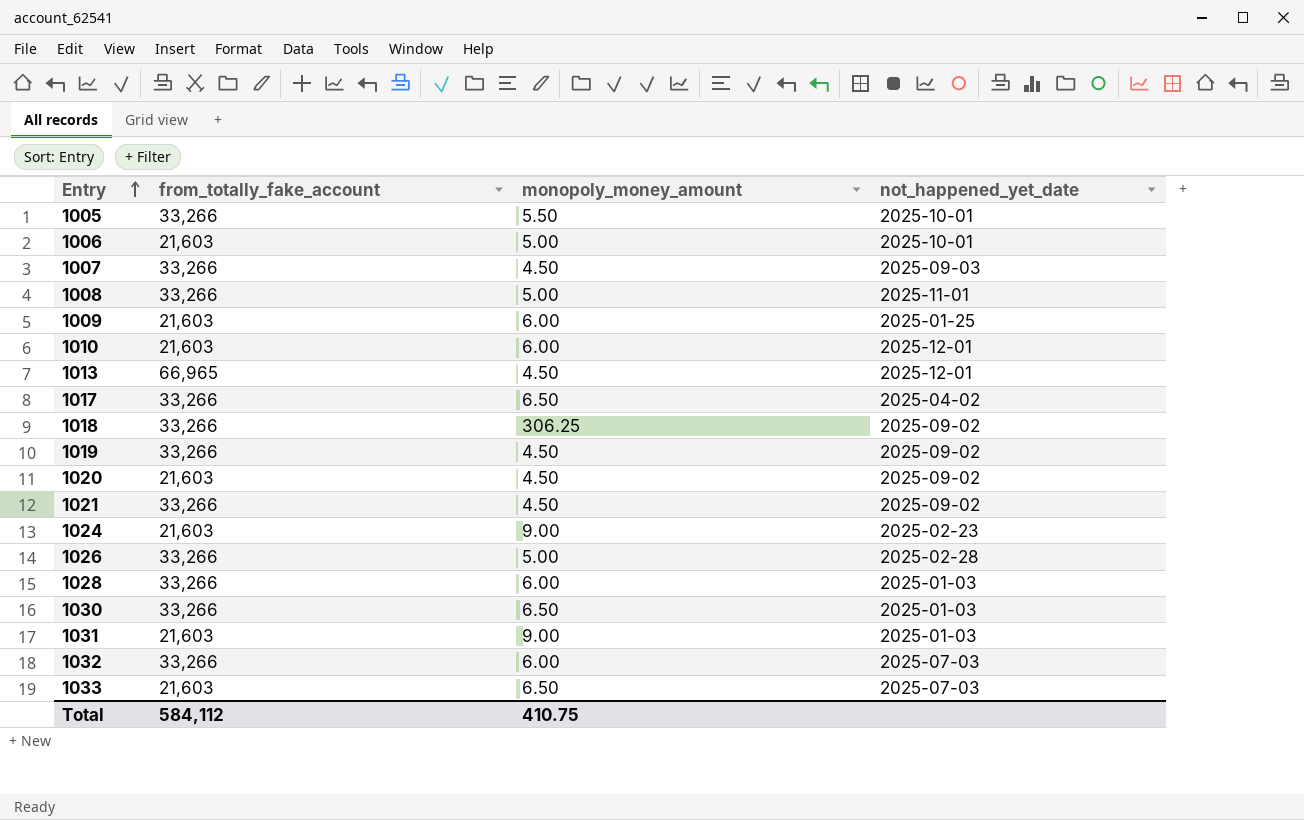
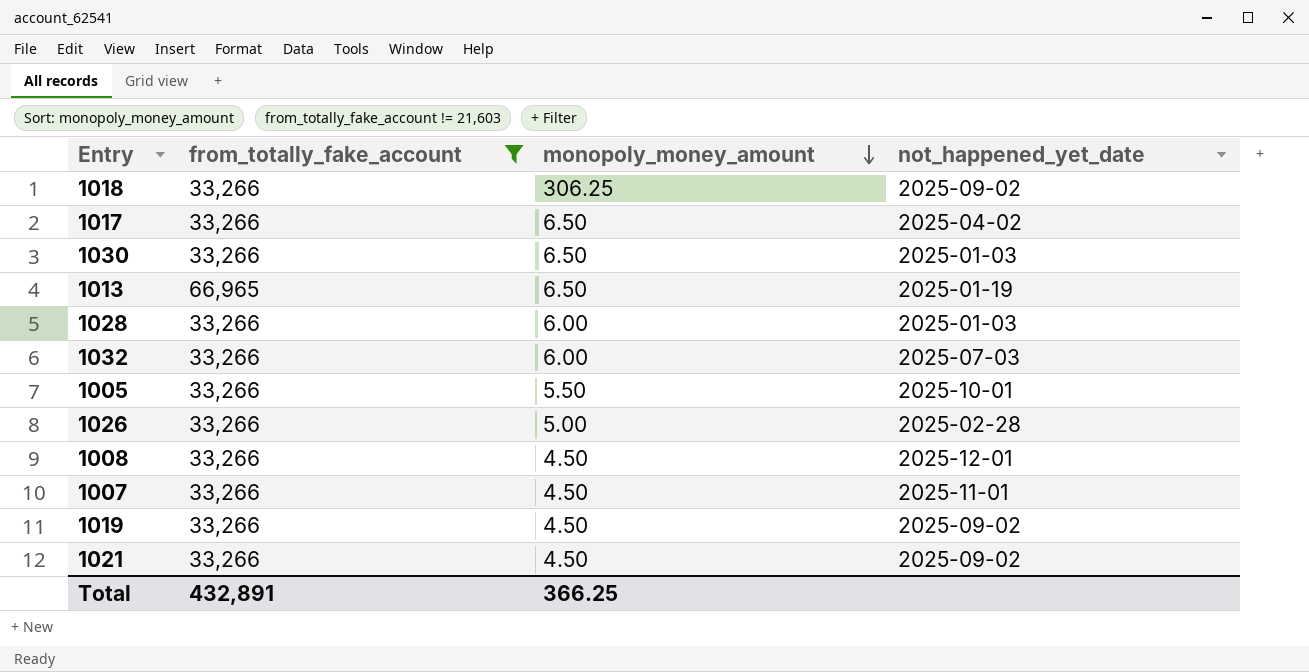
filter: none -> from_totally_fake_account != 21,603
row order: Entry ascending -> monopoly_money_amount descending
1013 | monopoly_money_amount: 4.50 -> 6.50
1013 | not_happened_yet_date: 2025-12-01 -> 2025-01-19
1008 | monopoly_money_amount: 5.00 -> 4.50
1008 | not_happened_yet_date: 2025-11-01 -> 2025-12-01
1007 | not_happened_yet_date: 2025-09-03 -> 2025-11-01
Total | from_totally_fake_account: 584,112 -> 432,891
Total | monopoly_money_amount: 410.75 -> 366.25

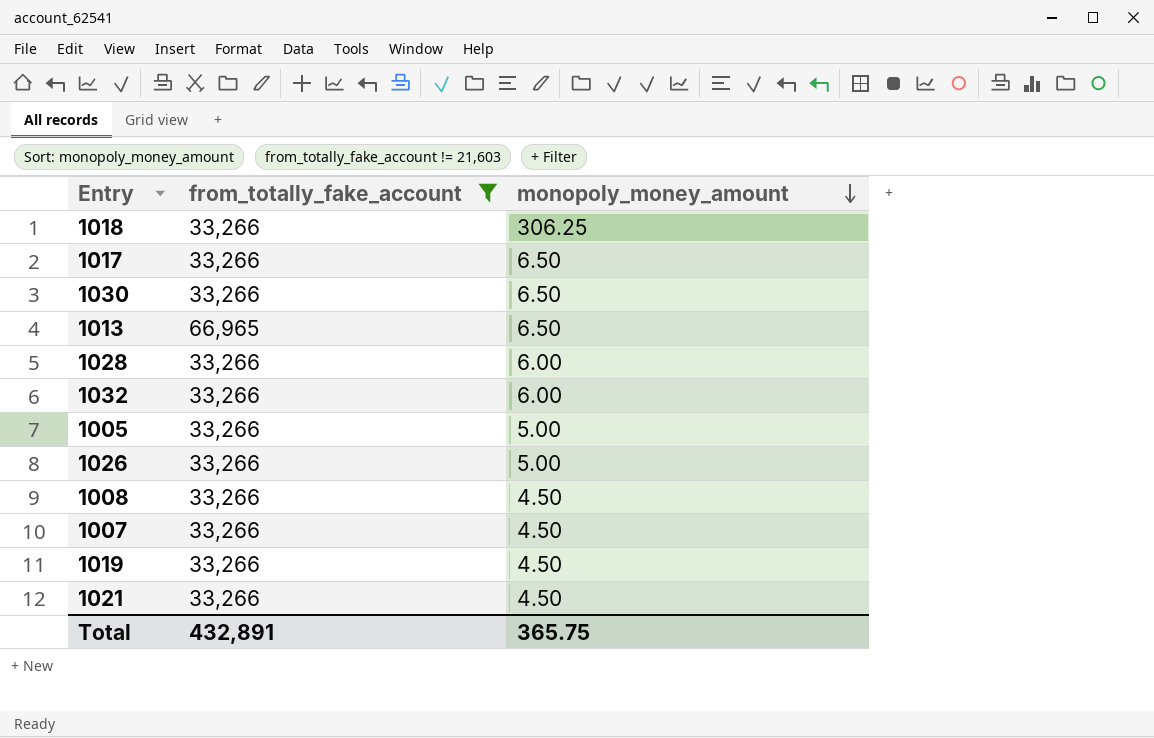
column not_happened_yet_date | position: 4 -> none
1005 | monopoly_money_amount: 5.50 -> 5.00
Total | monopoly_money_amount: 366.25 -> 365.75

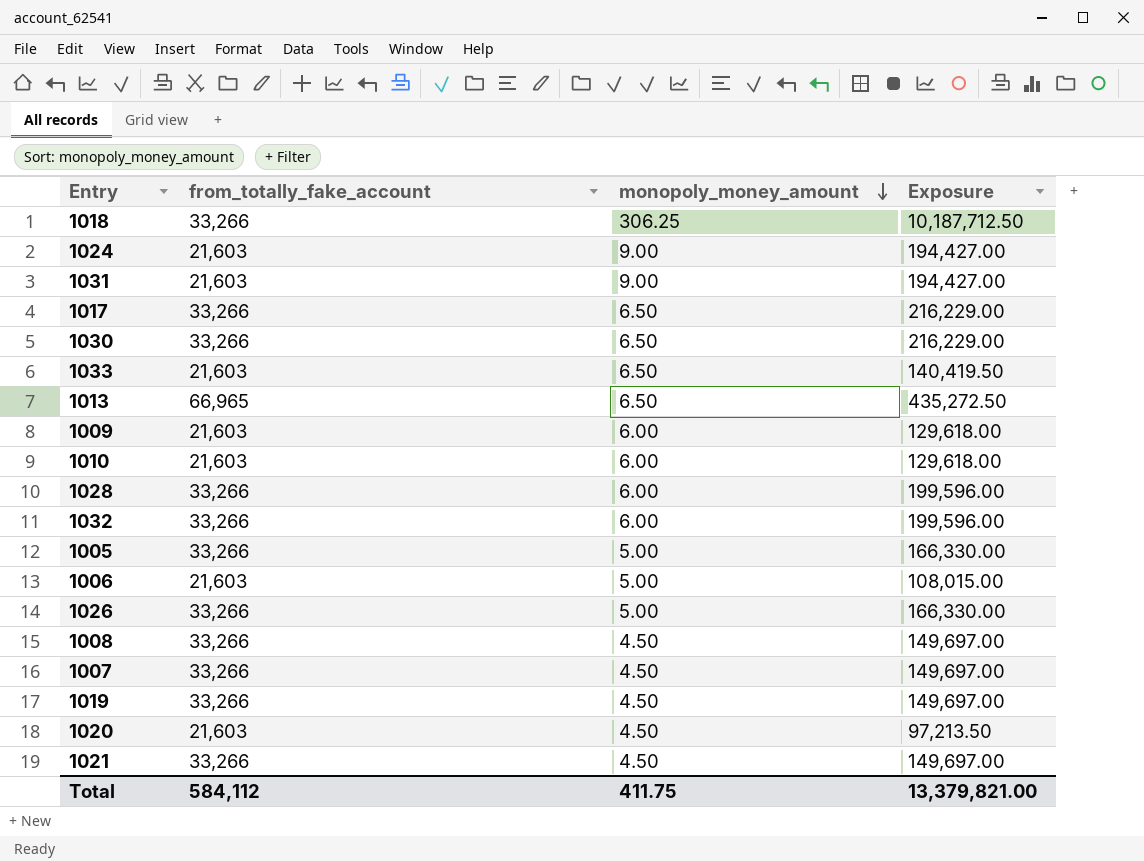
filter: from_totally_fake_account != 21,603 -> none
column Exposure | formula: none -> [from_totally_fake_account] * [monopoly_money_amount]
Total | from_totally_fake_account: 432,891 -> 584,112
Total | monopoly_money_amount: 365.75 -> 411.75

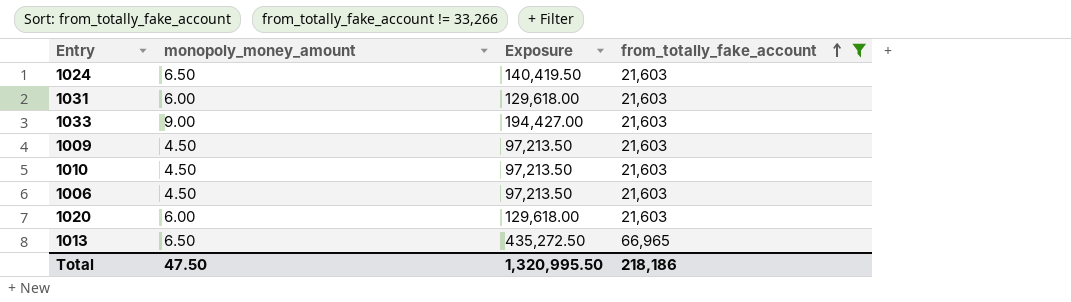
filter: none -> from_totally_fake_account != 33,266
row order: monopoly_money_amount descending -> from_totally_fake_account ascending
column from_totally_fake_account | position: 2 -> 4
1024 | monopoly_money_amount: 9.00 -> 6.50
1024 | Exposure: 194,427.00 -> 140,419.50
1031 | monopoly_money_amount: 9.00 -> 6.00
1031 | Exposure: 194,427.00 -> 129,618.00
1033 | monopoly_money_amount: 6.50 -> 9.00
1033 | Exposure: 140,419.50 -> 194,427.00
1009 | monopoly_money_amount: 6.00 -> 4.50
1009 | Exposure: 129,618.00 -> 97,213.50
1010 | monopoly_money_amount: 6.00 -> 4.50
1010 | Exposure: 129,618.00 -> 97,213.50
1006 | monopoly_money_amount: 5.00 -> 4.50
1006 | Exposure: 108,015.00 -> 97,213.50
1020 | monopoly_money_amount: 4.50 -> 6.00
1020 | Exposure: 97,213.50 -> 129,618.00
Total | monopoly_money_amount: 411.75 -> 47.50
Total | Exposure: 13,379,821.00 -> 1,320,995.50
Total | from_totally_fake_account: 584,112 -> 218,186

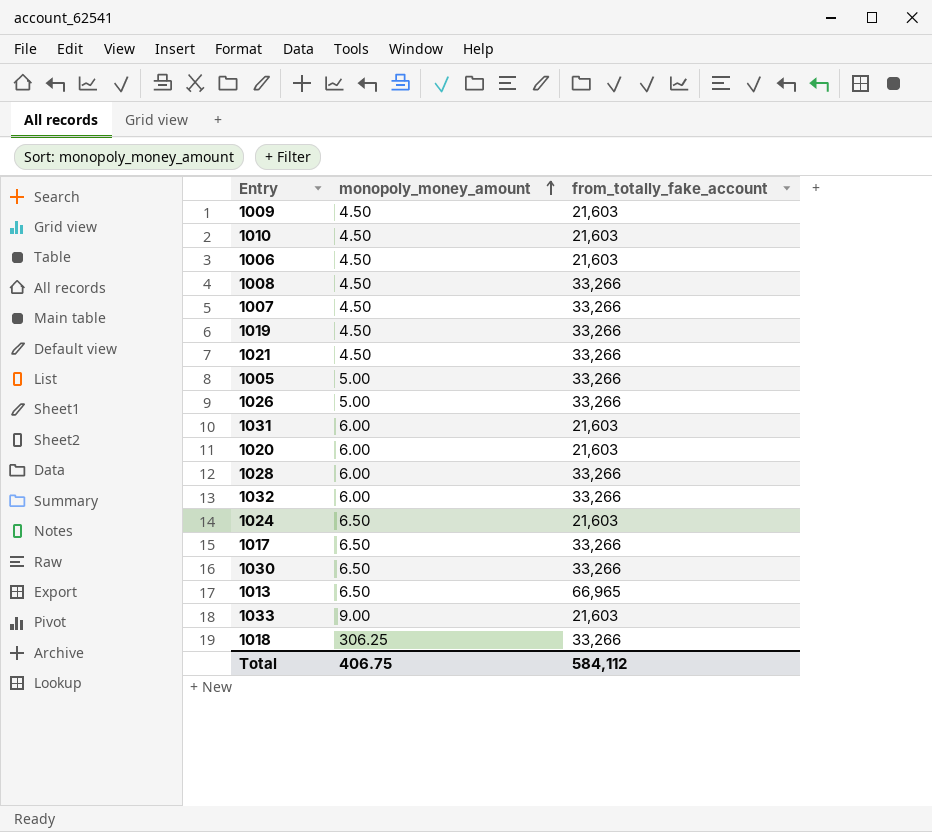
filter: from_totally_fake_account != 33,266 -> none
row order: from_totally_fake_account ascending -> monopoly_money_amount ascending
column Exposure | formula: [monopoly_money_amount] * [from_totally_fake_account] -> none
Total | monopoly_money_amount: 47.50 -> 406.75
Total | from_totally_fake_account: 218,186 -> 584,112

